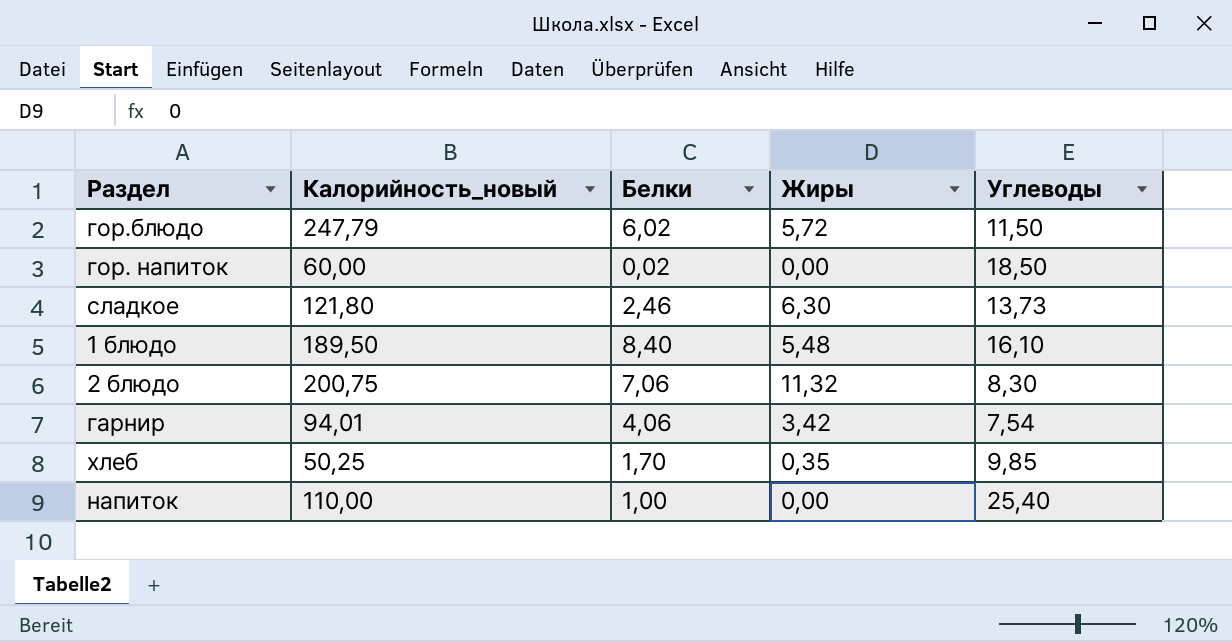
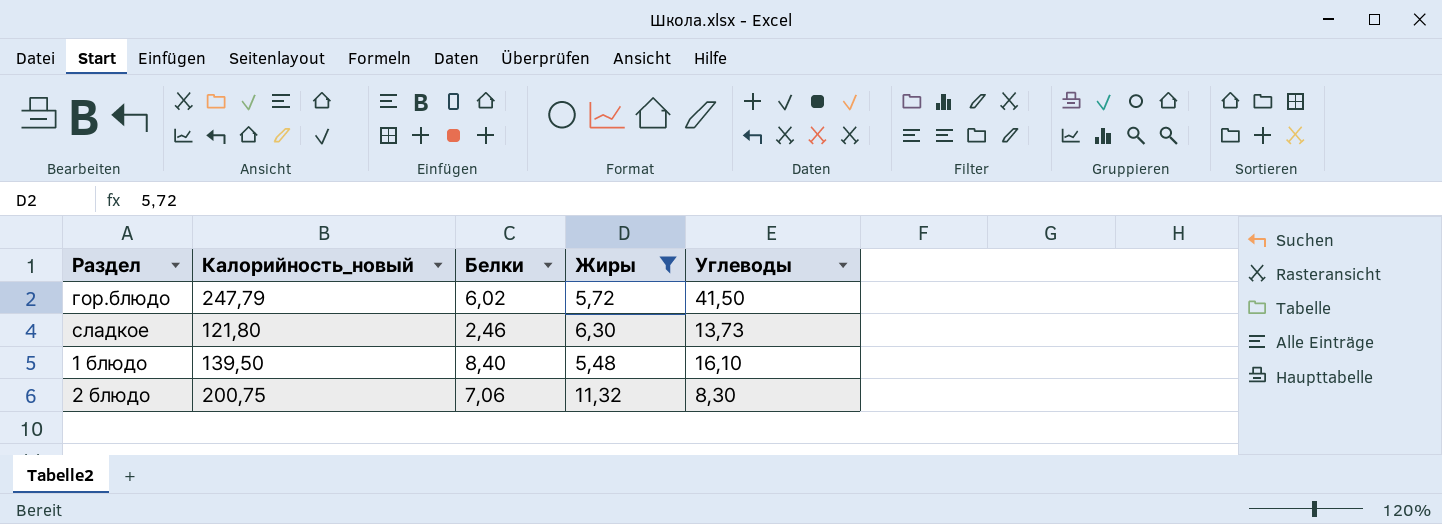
filter: none -> Жиры >= 5,48
гор.блюдо | Углеводы: 11,50 -> 41,50
1 блюдо | Калорийность_новый: 189,50 -> 139,50

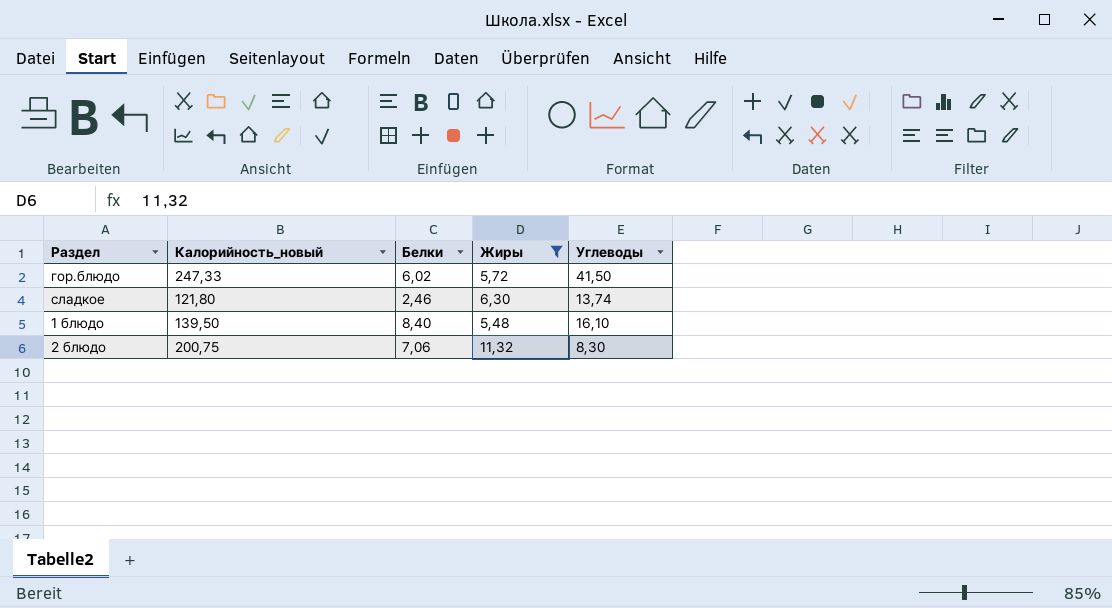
гор.блюдо | Калорийность_новый: 247,79 -> 247,33
сладкое | Углеводы: 13,73 -> 13,74

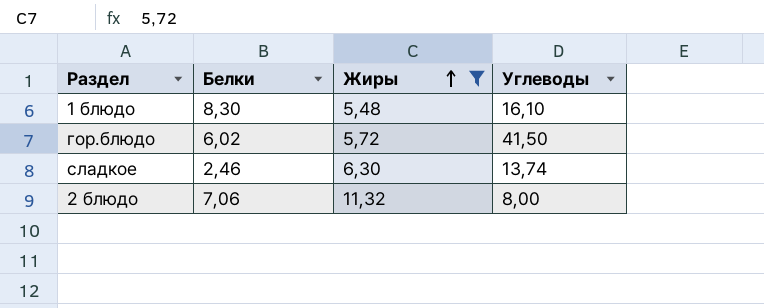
row order: none -> Жиры ascending
column Калорийность_новый | position: 2 -> none
1 блюдо | Белки: 8,40 -> 8,30
2 блюдо | Углеводы: 8,30 -> 8,00

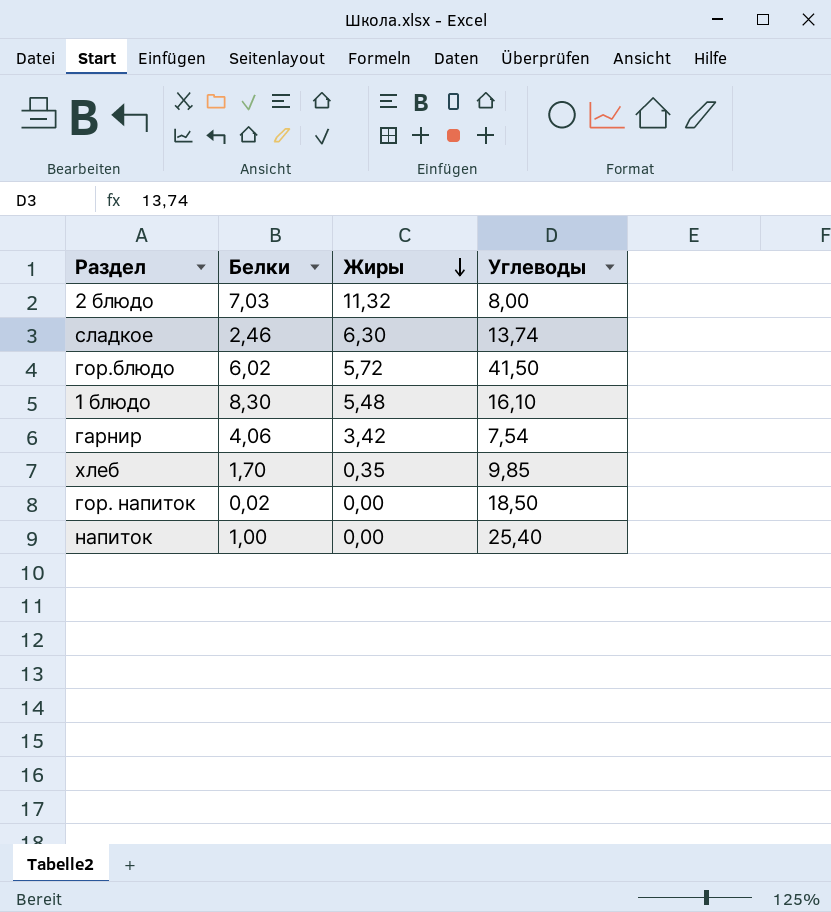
filter: Жиры >= 5,48 -> none
row order: Жиры ascending -> Жиры descending
2 блюдо | Белки: 7,06 -> 7,03

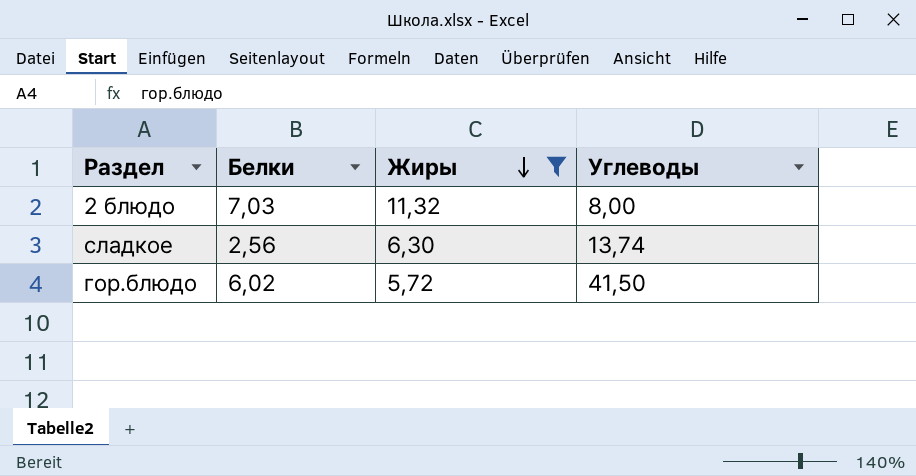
filter: none -> Жиры >= 5,72
сладкое | Белки: 2,46 -> 2,56

